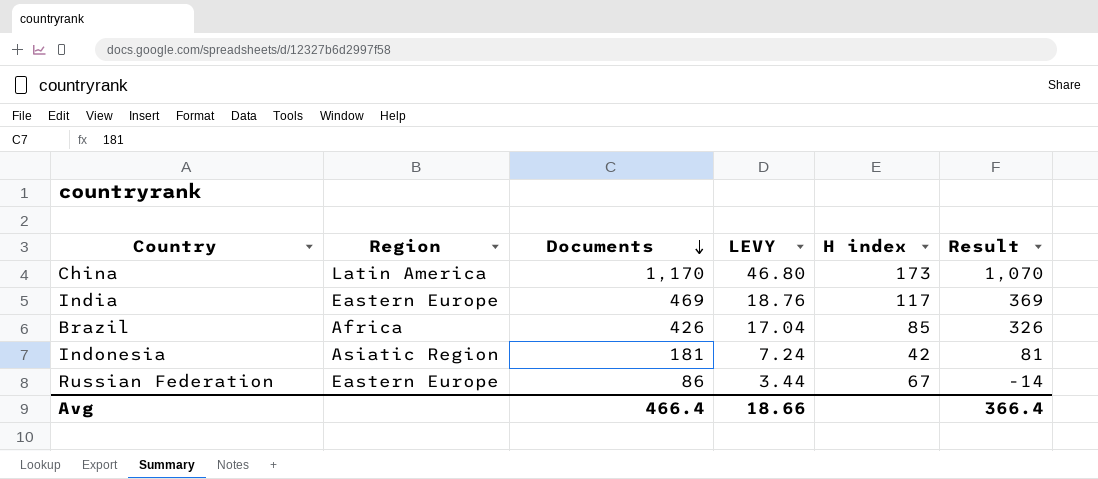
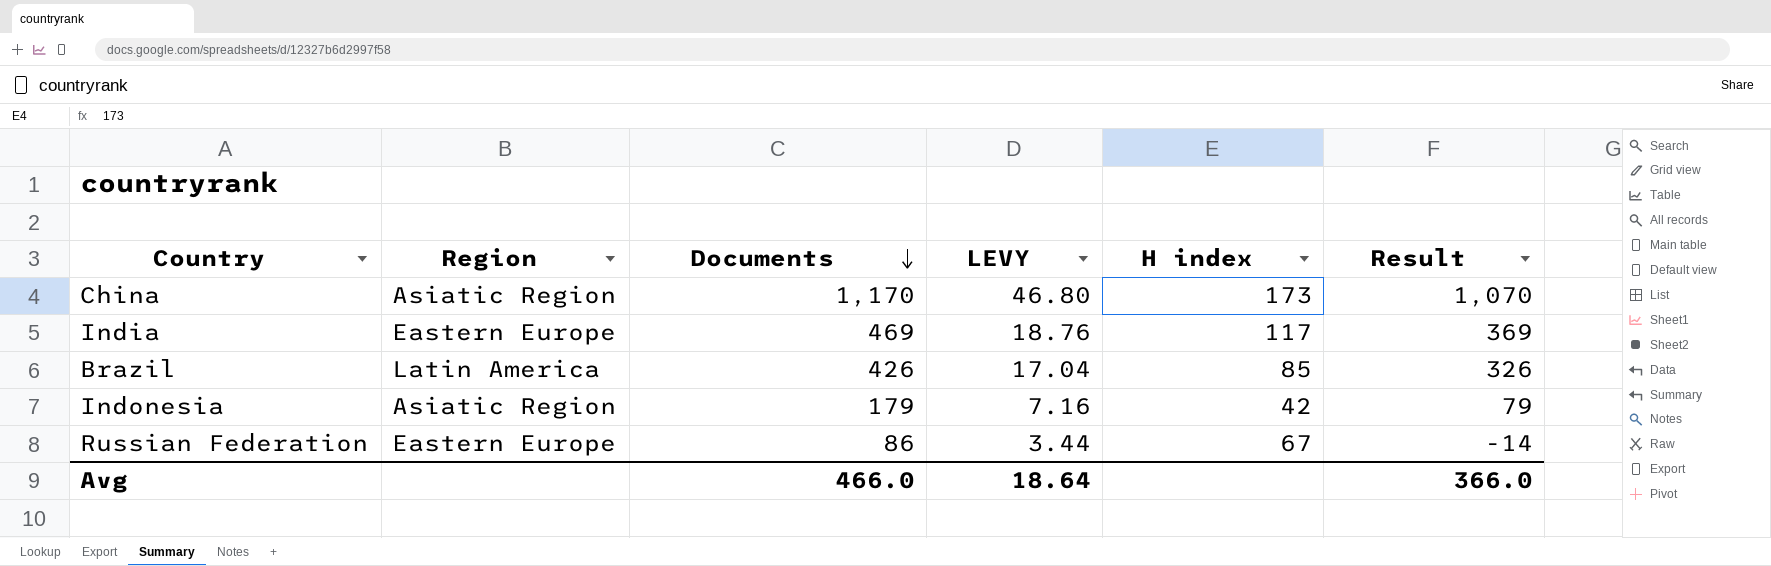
China | Region: Latin America -> Asiatic Region
Brazil | Region: Africa -> Latin America
Indonesia | Documents: 181 -> 179
Indonesia | LEVY: 7.24 -> 7.16
Indonesia | Result: 81 -> 79
Avg | Documents: 466.4 -> 466.0
Avg | LEVY: 18.66 -> 18.64
Avg | Result: 366.4 -> 366.0

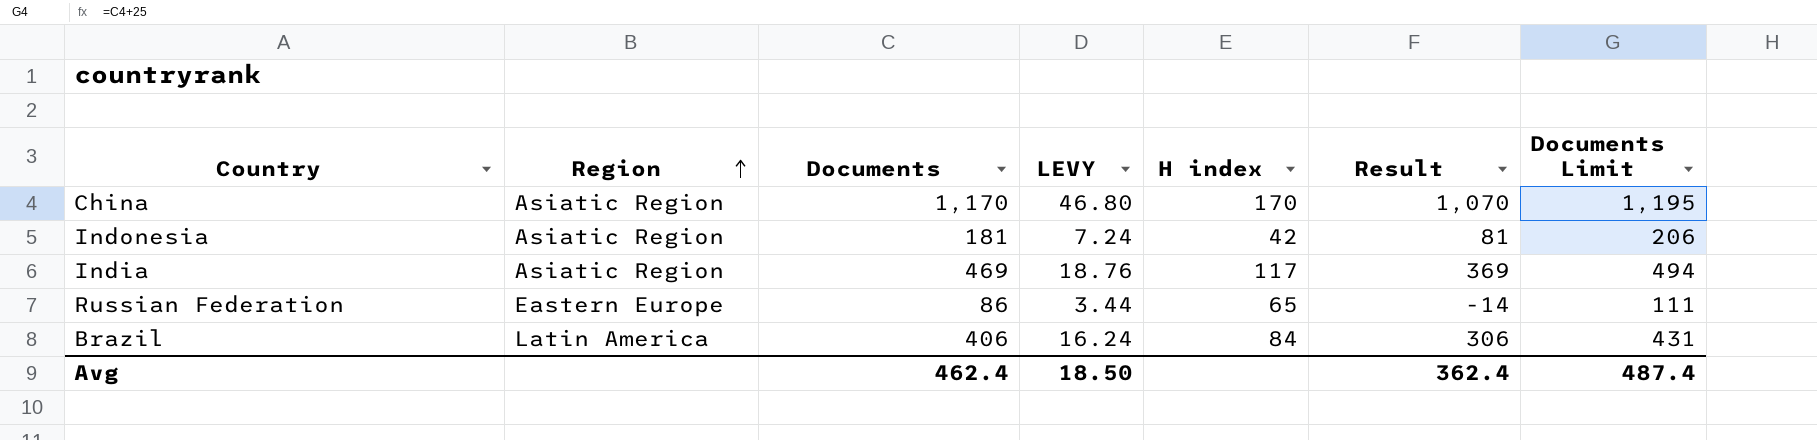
row order: Documents descending -> Region ascending
column Documents Limit | formula: none -> [Documents] + 25
China | H index: 173 -> 170
Indonesia | Documents: 179 -> 181
Indonesia | LEVY: 7.16 -> 7.24
Indonesia | Result: 79 -> 81
India | Region: Eastern Europe -> Asiatic Region
Russian Federation | H index: 67 -> 65
Brazil | Documents: 426 -> 406
Brazil | LEVY: 17.04 -> 16.24
Brazil | H index: 85 -> 84
Brazil | Result: 326 -> 306
Avg | Documents: 466.0 -> 462.4
Avg | LEVY: 18.64 -> 18.50
Avg | Result: 366.0 -> 362.4

